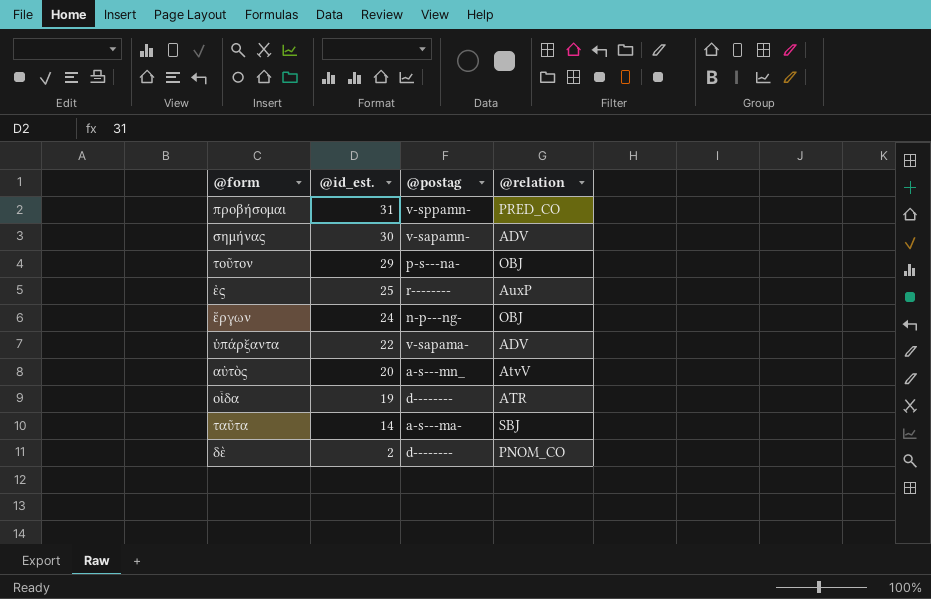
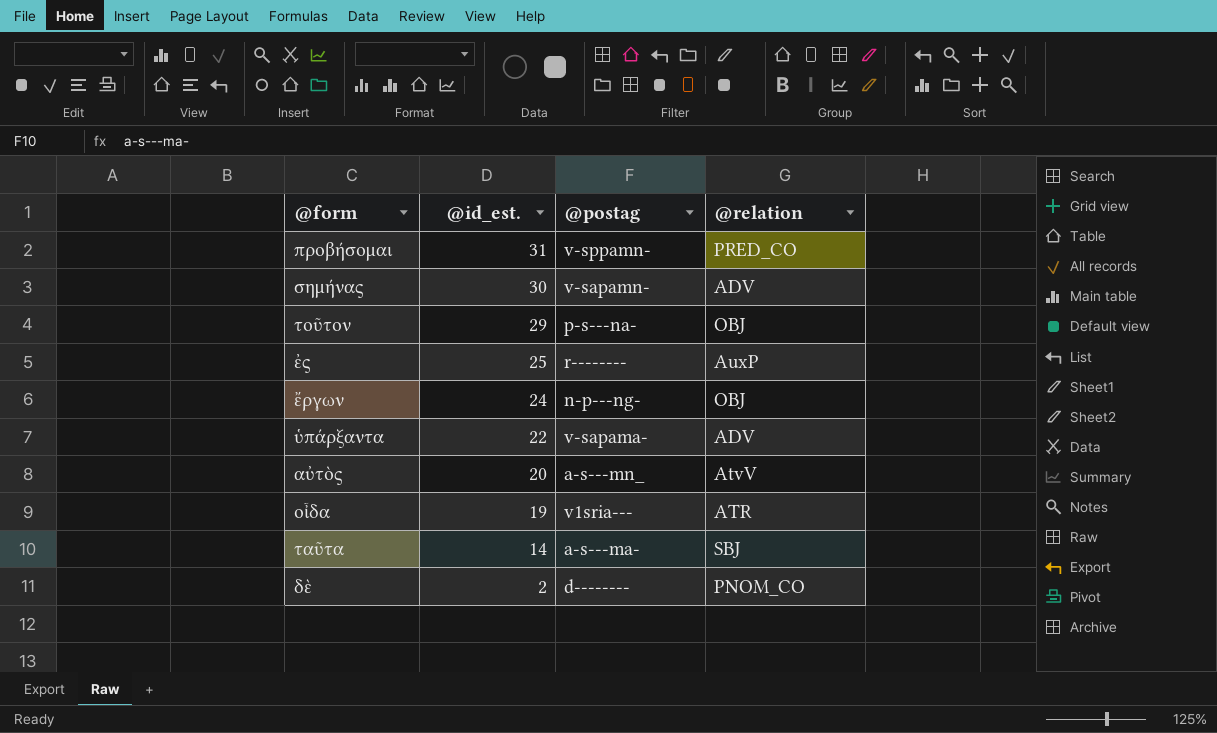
οἶδα | @postag: d-------- -> v1sria---

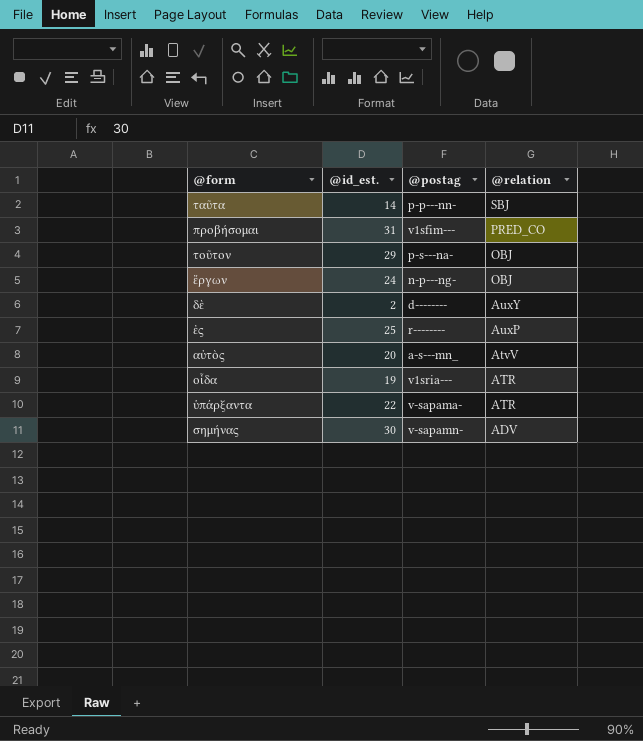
row order: @id_est. descending -> @relation descending
ταῦτα | @postag: a-s---ma- -> p-p---nn-
προβήσομαι | @postag: v-sppamn- -> v1sfim---
δὲ | @relation: PNOM_CO -> AuxY
ὑπάρξαντα | @relation: ADV -> ATR

